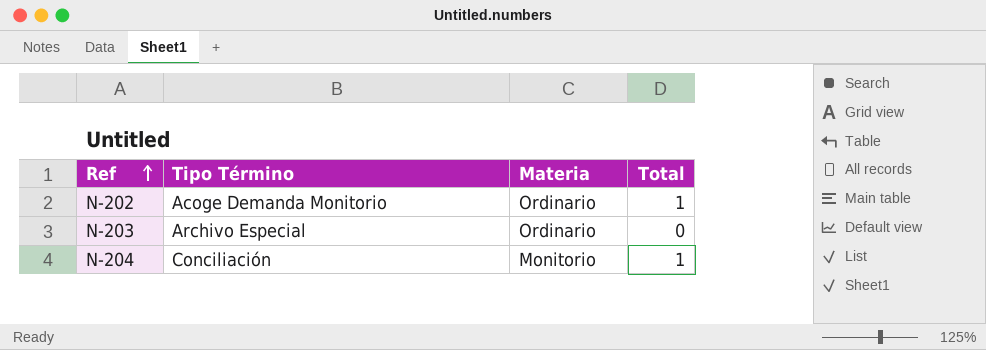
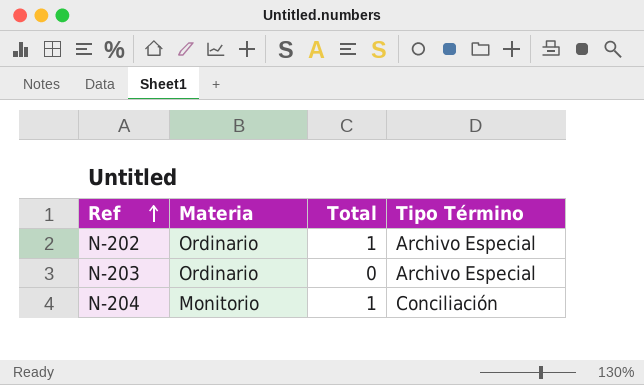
column Tipo Término | position: 2 -> 4
N-202 | Tipo Término: Acoge Demanda Monitorio -> Archivo Especial

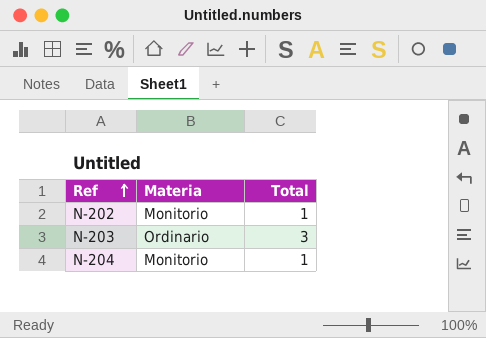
column Tipo Término | position: 4 -> none
N-202 | Materia: Ordinario -> Monitorio
N-203 | Total: 0 -> 3

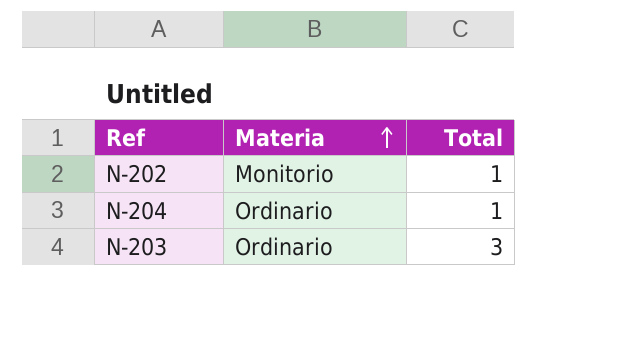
row order: Ref ascending -> Materia ascending
N-204 | Materia: Monitorio -> Ordinario

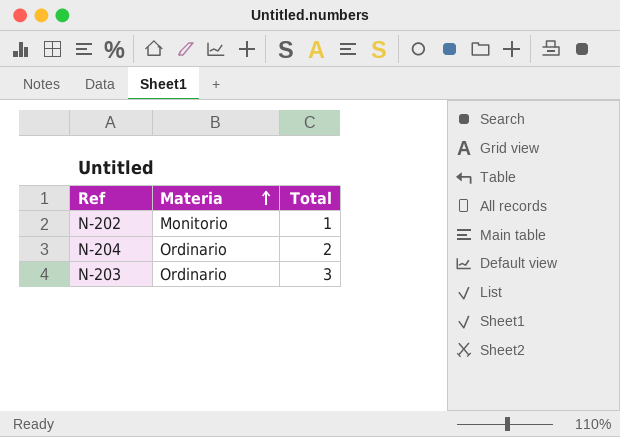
N-204 | Total: 1 -> 2

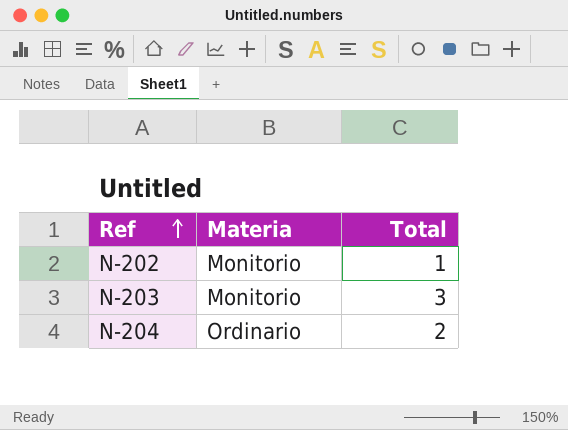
row order: Materia ascending -> Ref ascending
N-203 | Materia: Ordinario -> Monitorio

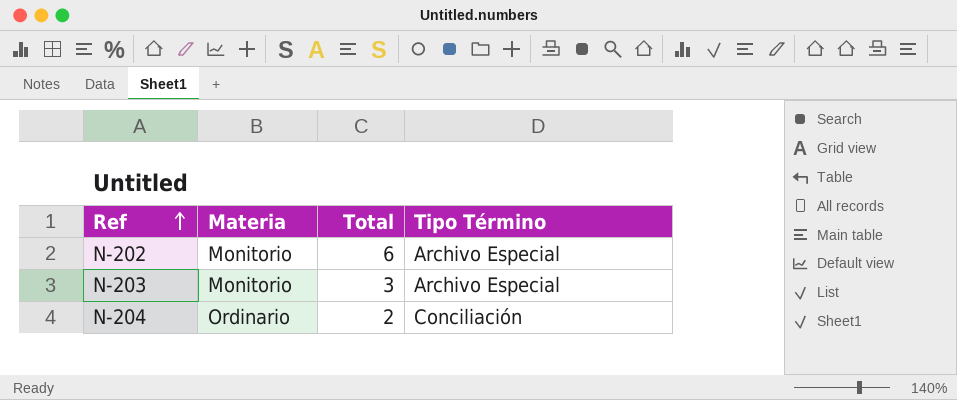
column Tipo Término | position: none -> 4
N-202 | Total: 1 -> 6

